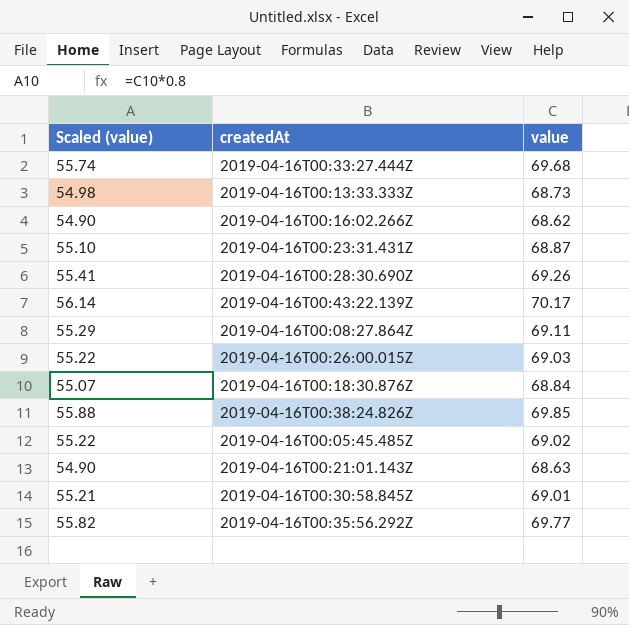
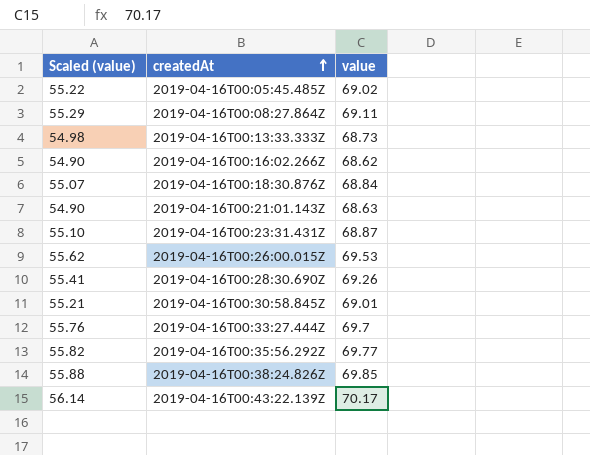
row order: none -> createdAt ascending
2019-04-16T00:26:00.015Z | Scaled (value): 55.22 -> 55.62
2019-04-16T00:26:00.015Z | value: 69.03 -> 69.53
2019-04-16T00:33:27.444Z | Scaled (value): 55.74 -> 55.76
2019-04-16T00:33:27.444Z | value: 69.68 -> 69.7

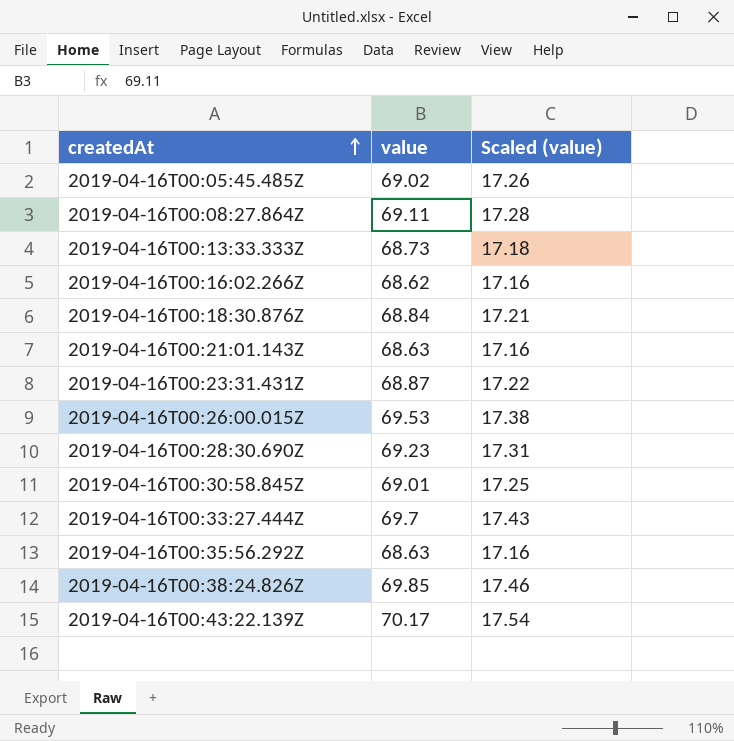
column Scaled (value) | formula: [value] * 0.8 -> [value] * 0.25
column Scaled (value) | position: 1 -> 3
2019-04-16T00:28:30.690Z | value: 69.26 -> 69.23
2019-04-16T00:35:56.292Z | value: 69.77 -> 68.63

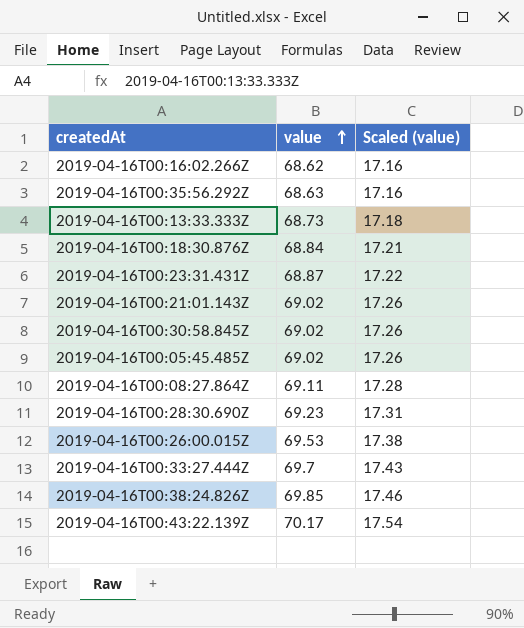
row order: createdAt ascending -> value ascending
2019-04-16T00:21:01.143Z | value: 68.63 -> 69.02
2019-04-16T00:21:01.143Z | Scaled (value): 17.16 -> 17.26
2019-04-16T00:30:58.845Z | value: 69.01 -> 69.02
2019-04-16T00:30:58.845Z | Scaled (value): 17.25 -> 17.26

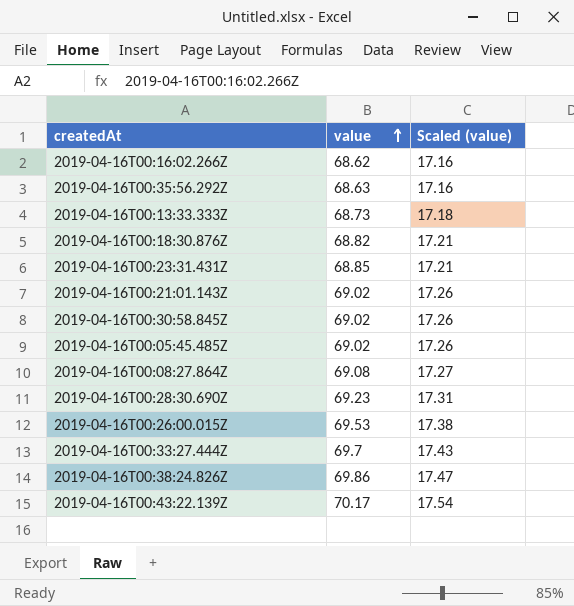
2019-04-16T00:18:30.876Z | value: 68.84 -> 68.82
2019-04-16T00:23:31.431Z | value: 68.87 -> 68.85
2019-04-16T00:23:31.431Z | Scaled (value): 17.22 -> 17.21
2019-04-16T00:08:27.864Z | value: 69.11 -> 69.08
2019-04-16T00:08:27.864Z | Scaled (value): 17.28 -> 17.27
2019-04-16T00:38:24.826Z | value: 69.85 -> 69.86
2019-04-16T00:38:24.826Z | Scaled (value): 17.46 -> 17.47

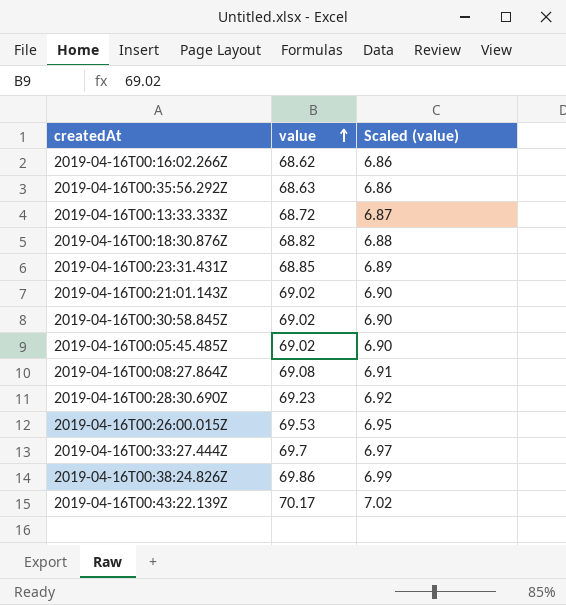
column Scaled (value) | formula: [value] * 0.25 -> [value] * 0.1
2019-04-16T00:13:33.333Z | value: 68.73 -> 68.72

